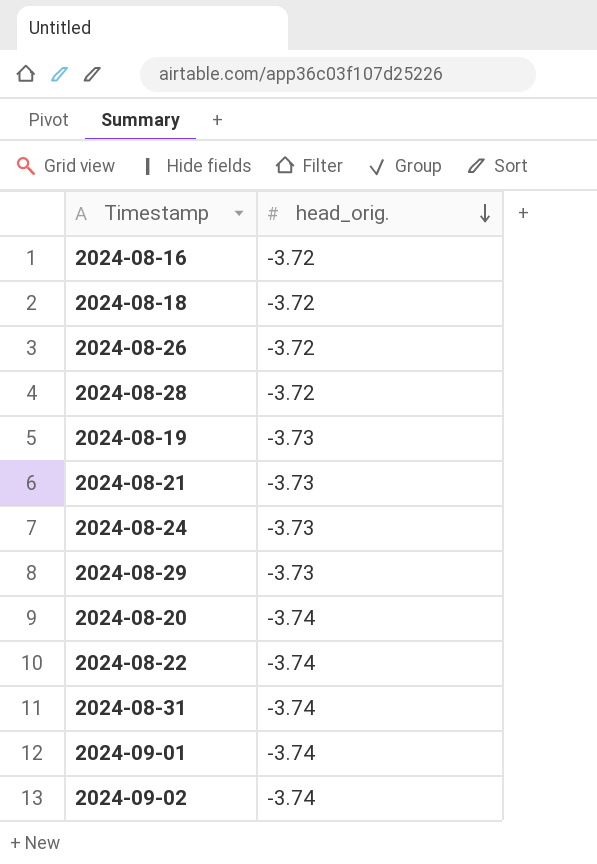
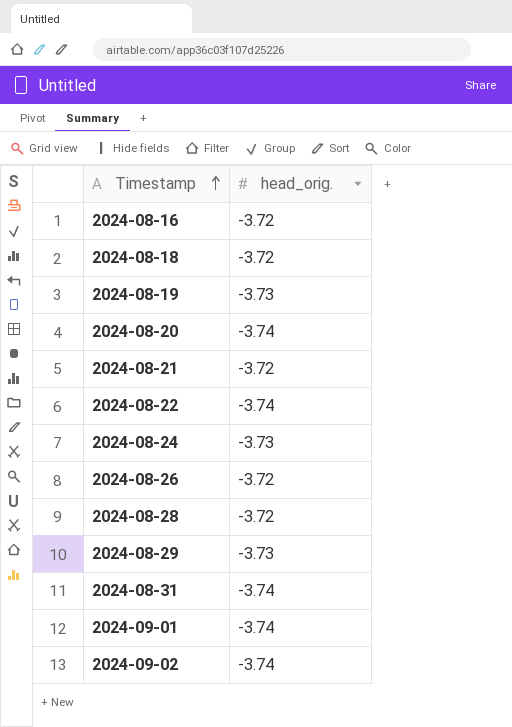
row order: head_orig. descending -> Timestamp ascending
2024-08-21 | head_orig.: -3.73 -> -3.72

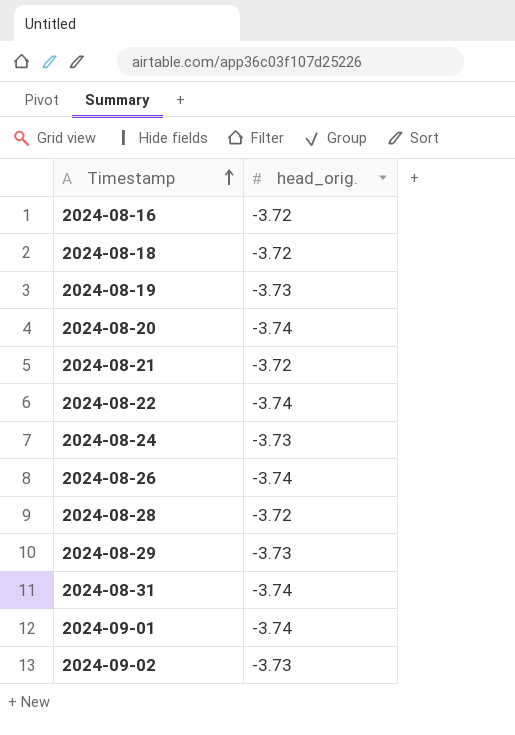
2024-08-26 | head_orig.: -3.72 -> -3.74
2024-09-02 | head_orig.: -3.74 -> -3.73

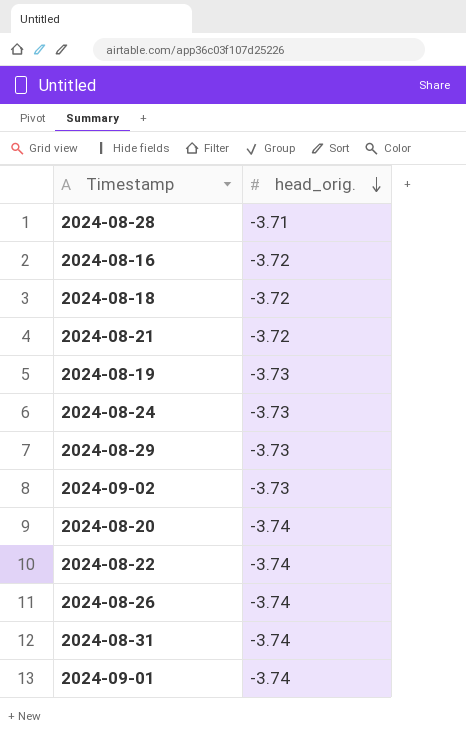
row order: Timestamp ascending -> head_orig. descending
2024-08-28 | head_orig.: -3.72 -> -3.71

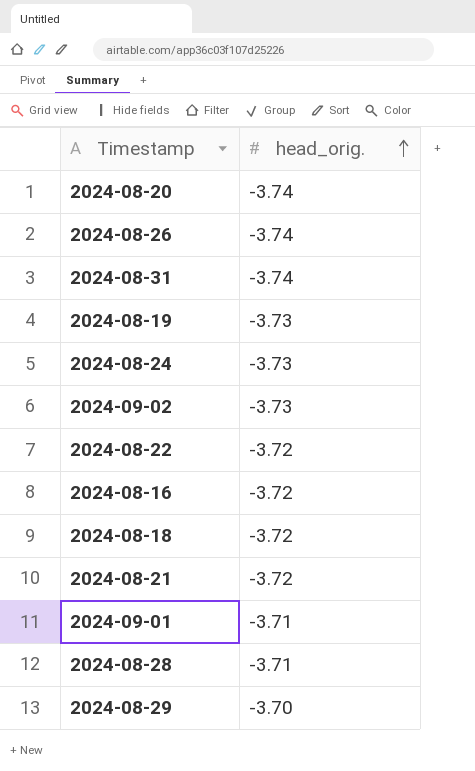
row order: head_orig. descending -> head_orig. ascending
2024-08-22 | head_orig.: -3.74 -> -3.72
2024-09-01 | head_orig.: -3.74 -> -3.71
2024-08-29 | head_orig.: -3.73 -> -3.70

